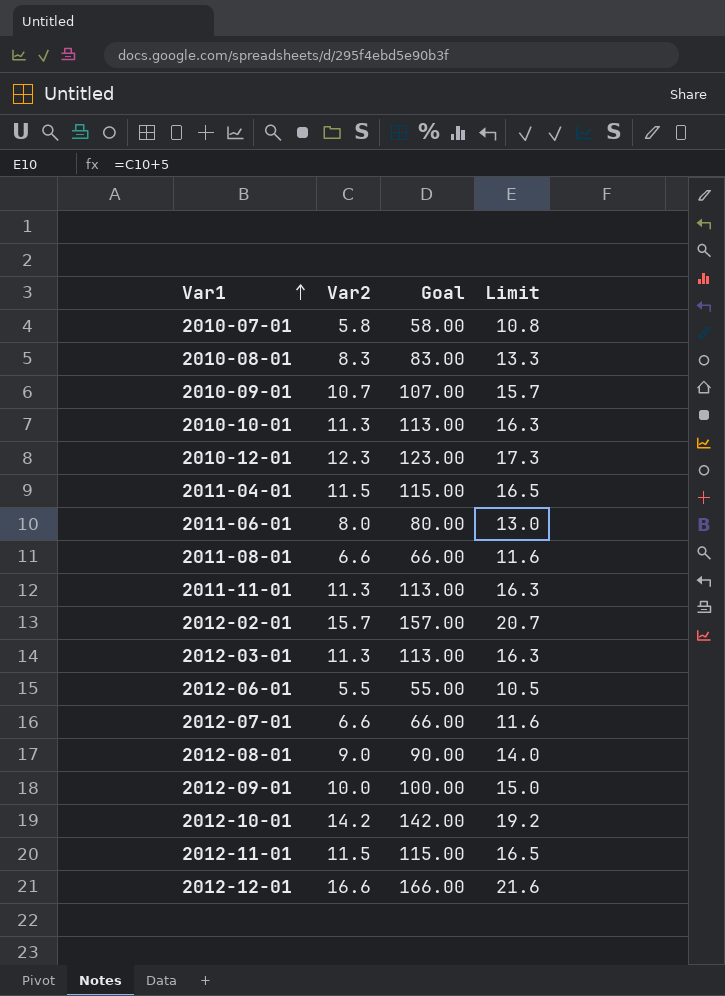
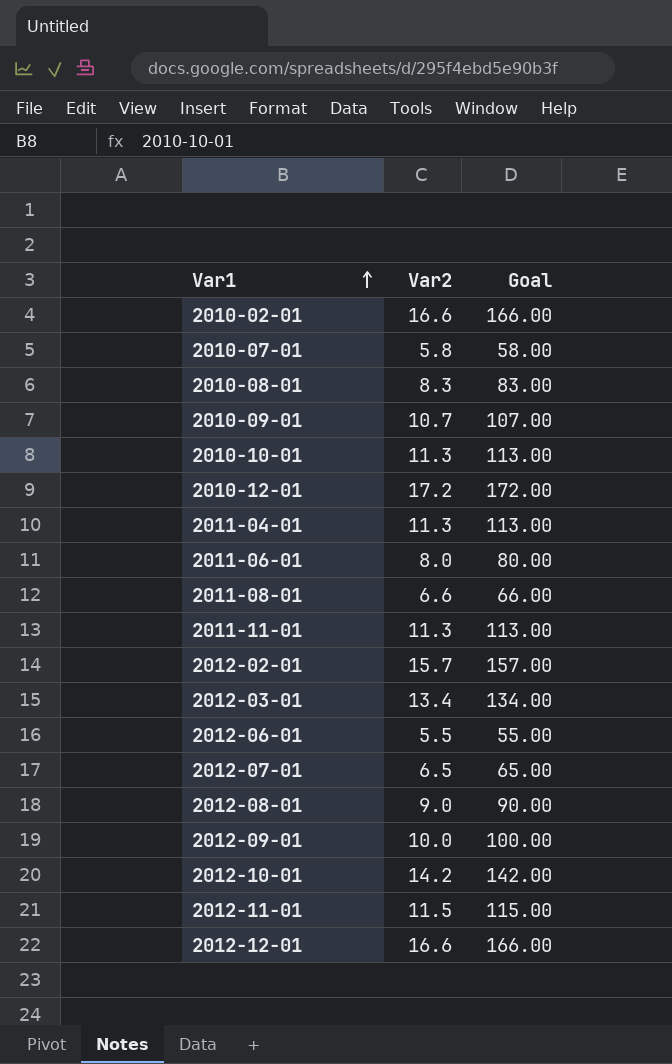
column Limit | formula: [Var2] + 5 -> none
row 2010-02-01: none -> 16.6 | 166.00
2010-12-01 | Var2: 12.3 -> 17.2
2010-12-01 | Goal: 123.00 -> 172.00
2011-04-01 | Var2: 11.5 -> 11.3
2011-04-01 | Goal: 115.00 -> 113.00
2012-03-01 | Var2: 11.3 -> 13.4
2012-03-01 | Goal: 113.00 -> 134.00
2012-07-01 | Var2: 6.6 -> 6.5
2012-07-01 | Goal: 66.00 -> 65.00

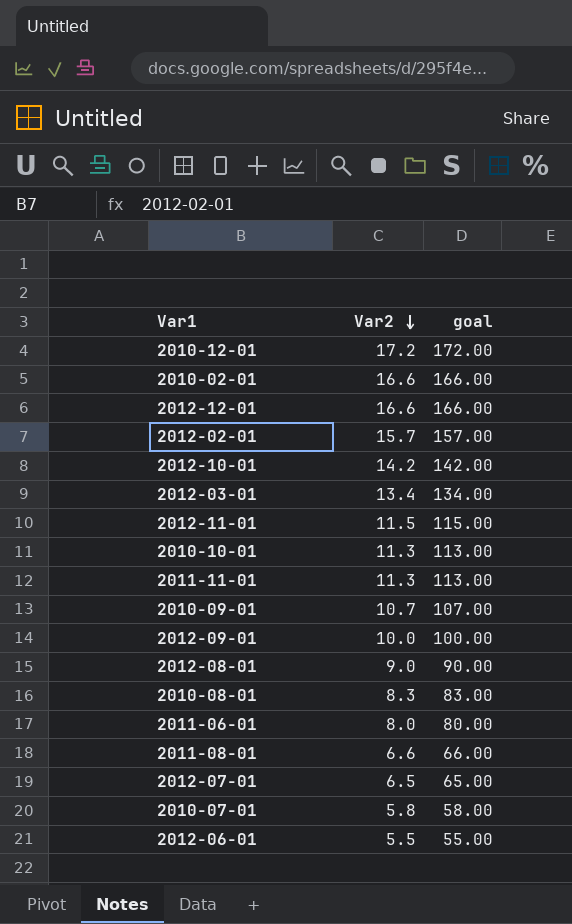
row order: Var1 ascending -> Var2 descending
column name: Goal -> goal
row 2011-04-01: 11.3 | 113.00 -> none

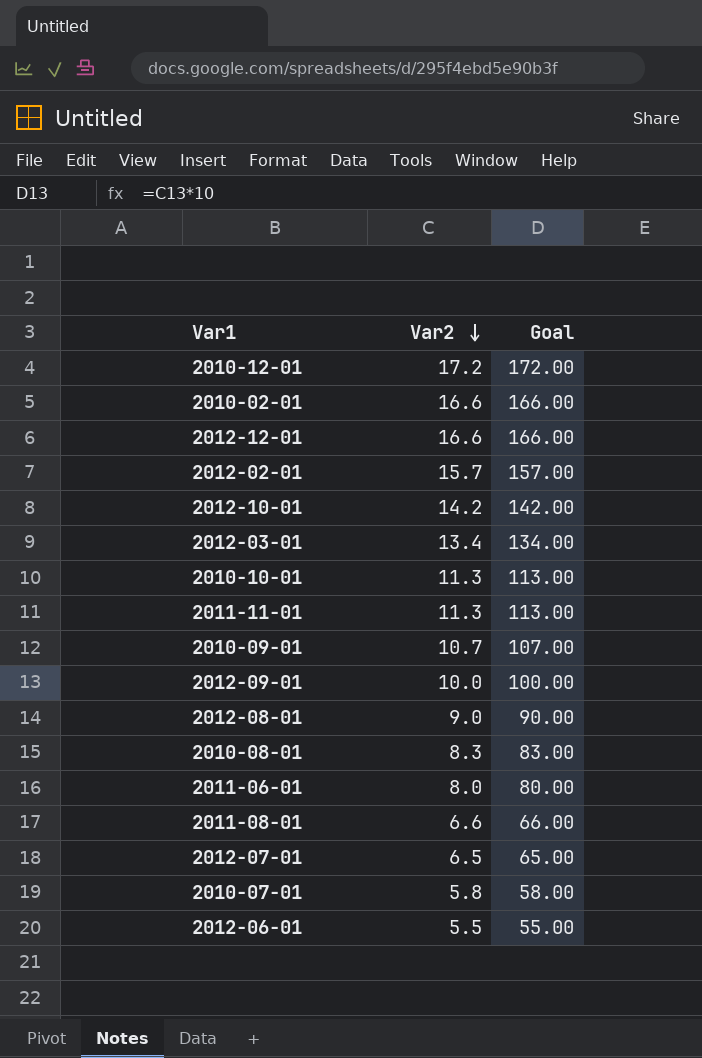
column name: goal -> Goal
row 2012-11-01: 11.5 | 115.00 -> none

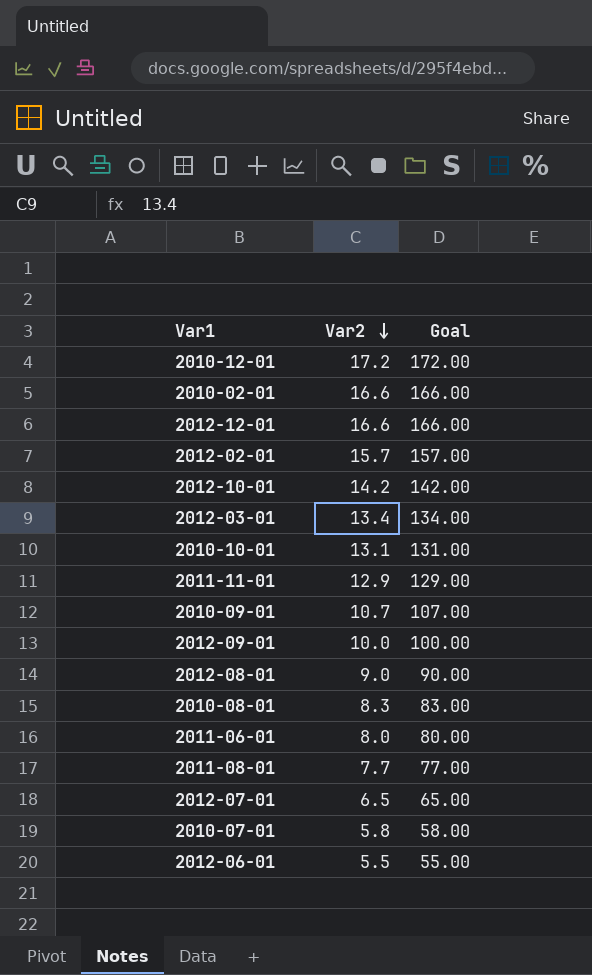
2010-10-01 | Var2: 11.3 -> 13.1
2010-10-01 | Goal: 113.00 -> 131.00
2011-11-01 | Var2: 11.3 -> 12.9
2011-11-01 | Goal: 113.00 -> 129.00
2011-08-01 | Var2: 6.6 -> 7.7
2011-08-01 | Goal: 66.00 -> 77.00

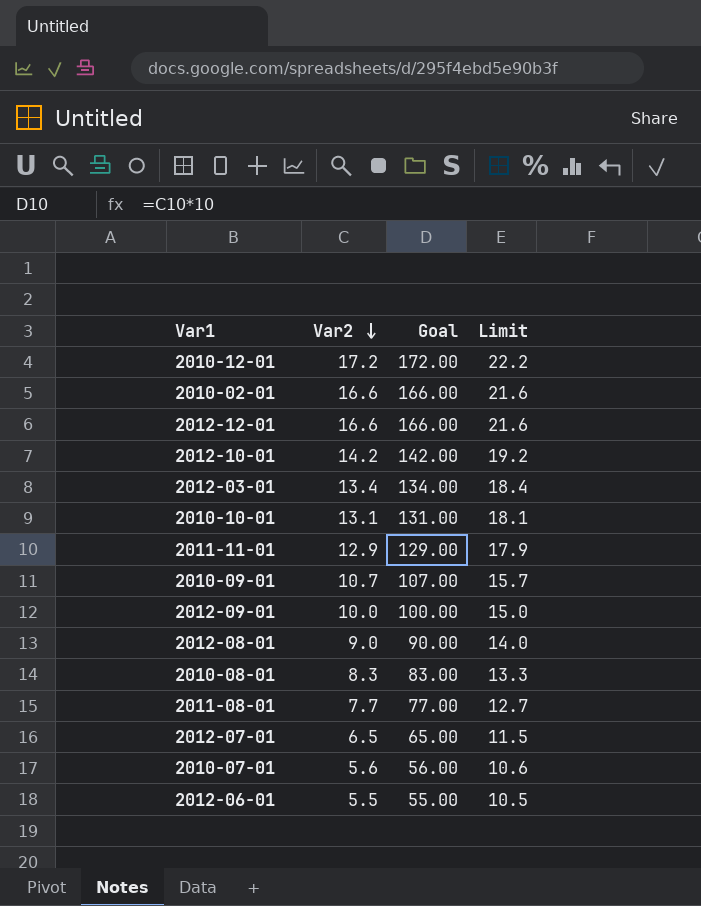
column Limit | formula: none -> [Var2] + 5
row 2012-02-01: 15.7 | 157.00 -> none
row 2011-06-01: 8.0 | 80.00 -> none
2010-07-01 | Var2: 5.8 -> 5.6
2010-07-01 | Goal: 58.00 -> 56.00

